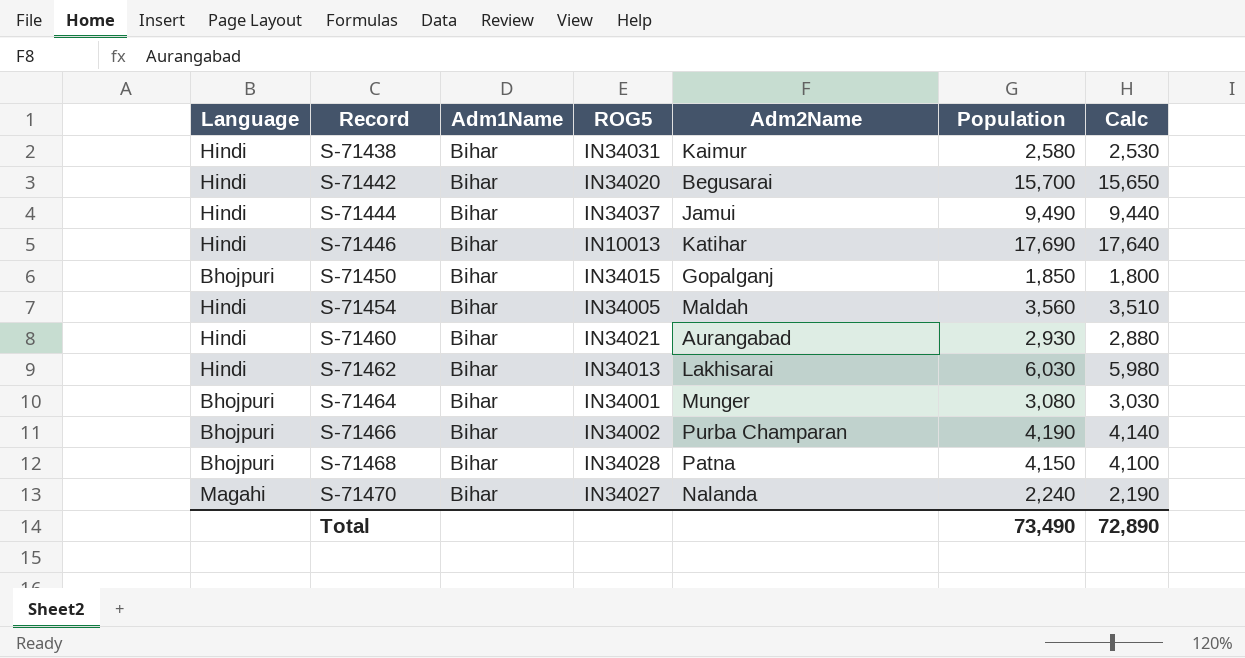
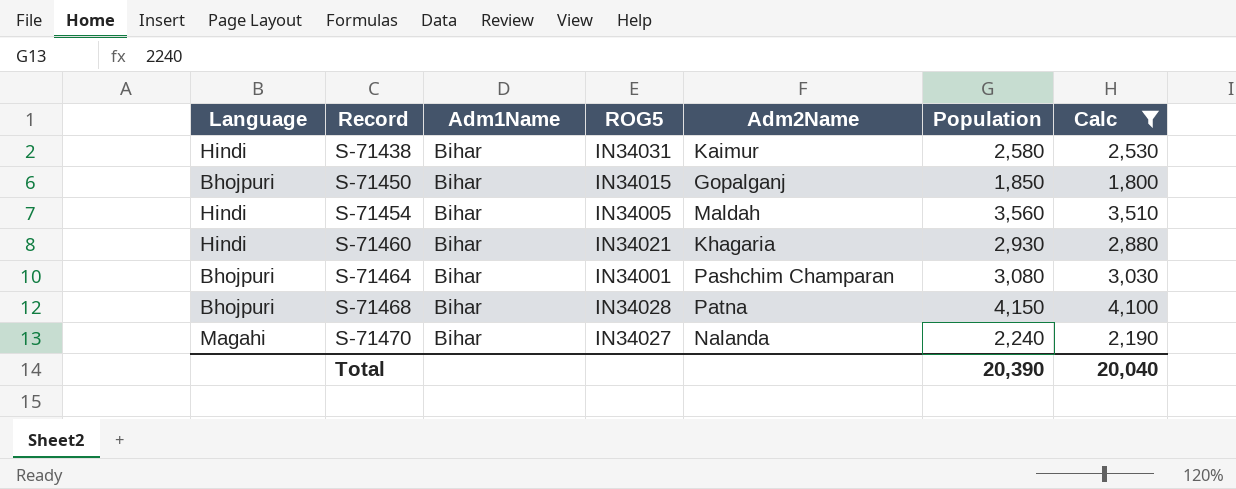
filter: none -> Calc <= 4,100
S-71460 | Adm2Name: Aurangabad -> Khagaria
S-71464 | Adm2Name: Munger -> Pashchim Champaran
Total | Population: 73,490 -> 20,390
Total | Calc: 72,890 -> 20,040

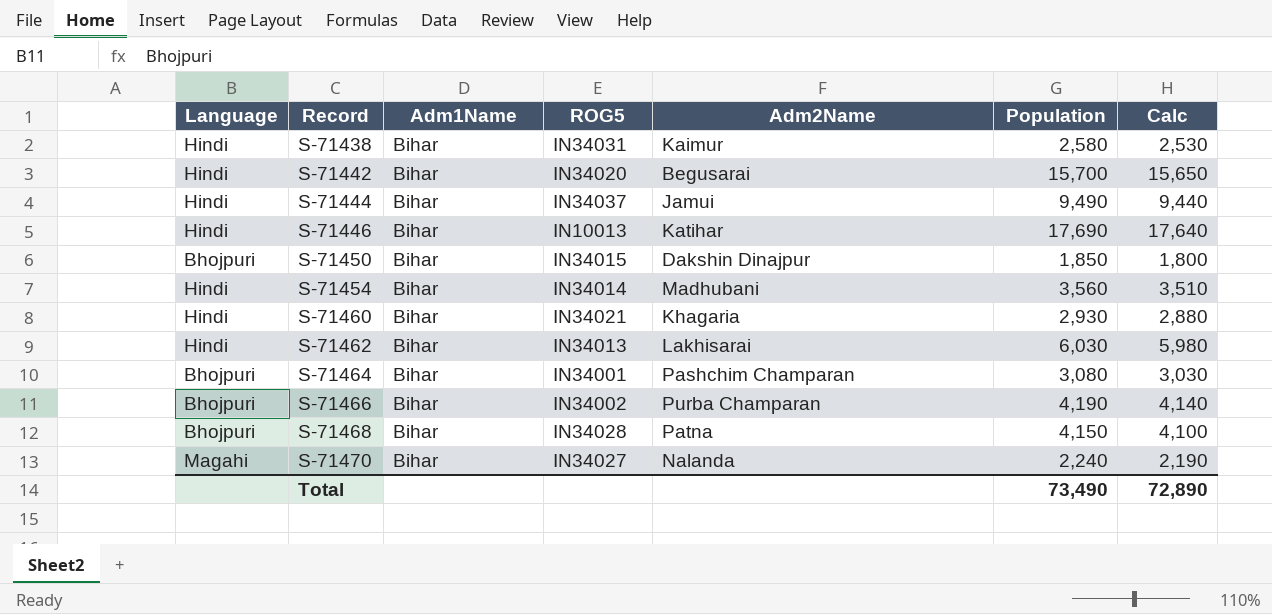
filter: Calc <= 4,100 -> none
S-71450 | Adm2Name: Gopalganj -> Dakshin Dinajpur
S-71454 | ROG5: IN34005 -> IN34014
S-71454 | Adm2Name: Maldah -> Madhubani
Total | Population: 20,390 -> 73,490
Total | Calc: 20,040 -> 72,890

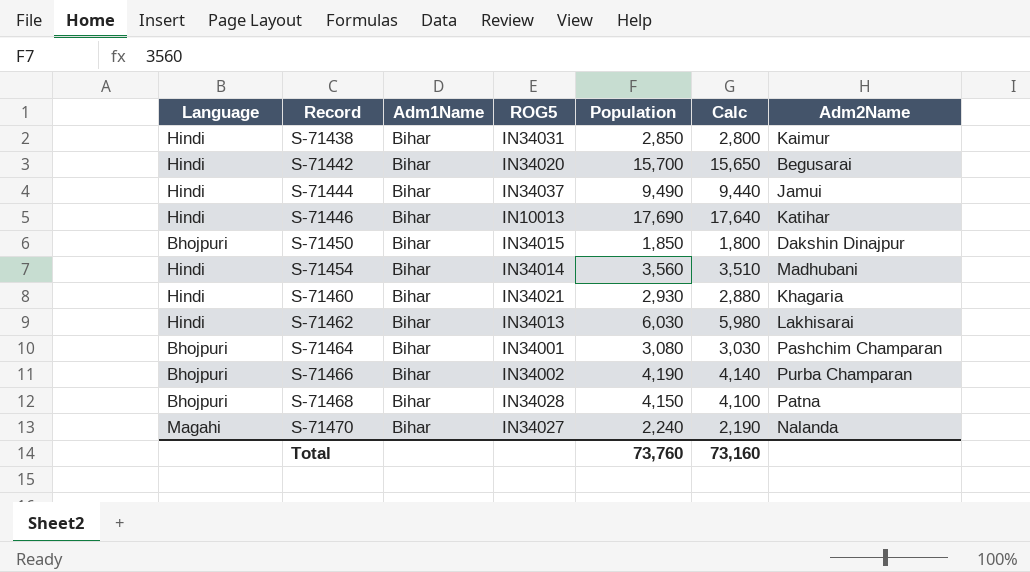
column Adm2Name | position: 5 -> 7
S-71438 | Population: 2,580 -> 2,850
S-71438 | Calc: 2,530 -> 2,800
Total | Population: 73,490 -> 73,760
Total | Calc: 72,890 -> 73,160

